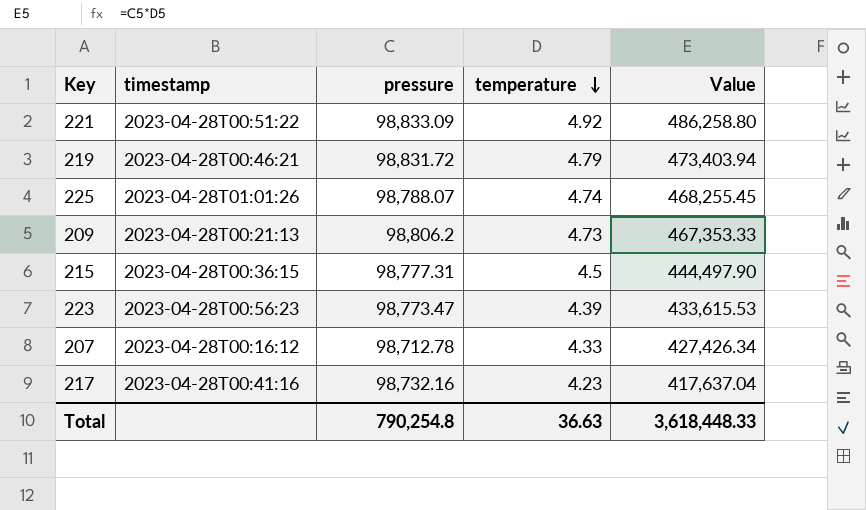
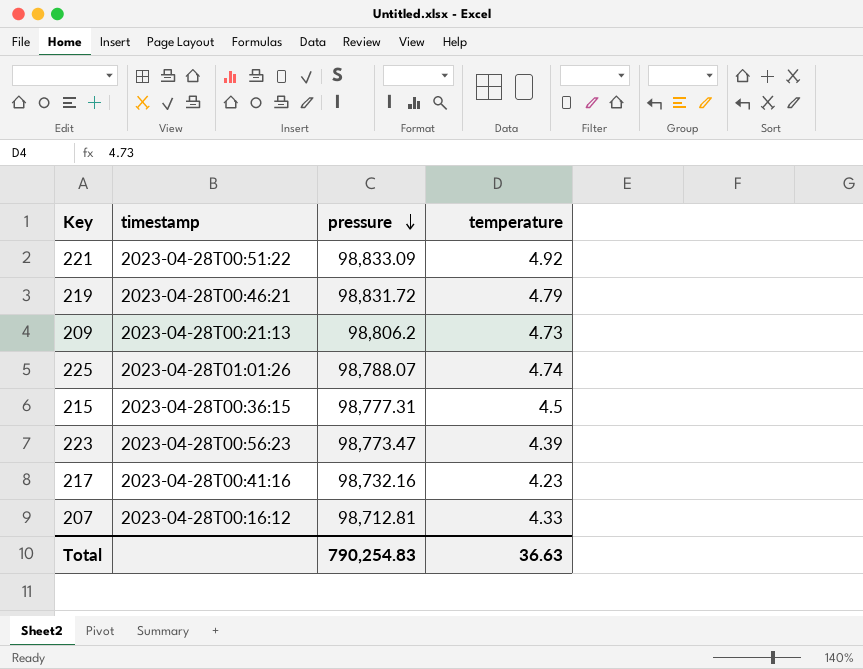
row order: temperature descending -> pressure descending
column Value | formula: [pressure] * [temperature] -> none
207 | pressure: 98,712.78 -> 98,712.81
Total | pressure: 790,254.8 -> 790,254.83

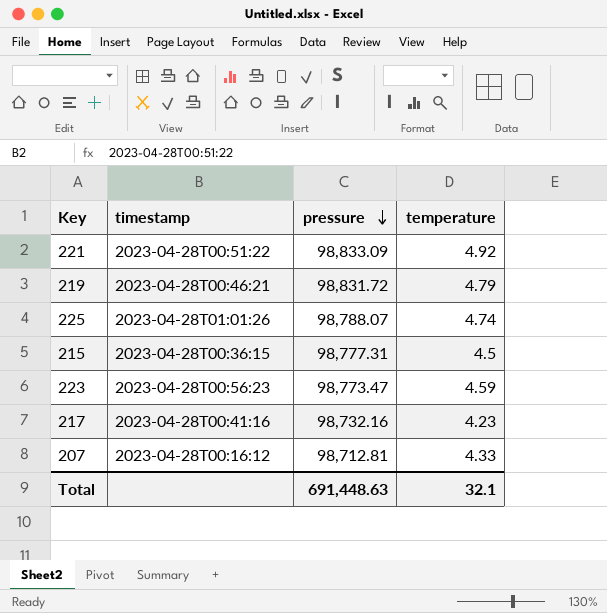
row 209: 2023-04-28T00:21:13 | 98,806.2 | 4.73 -> none
223 | temperature: 4.39 -> 4.59
Total | pressure: 790,254.83 -> 691,448.63
Total | temperature: 36.63 -> 32.1

